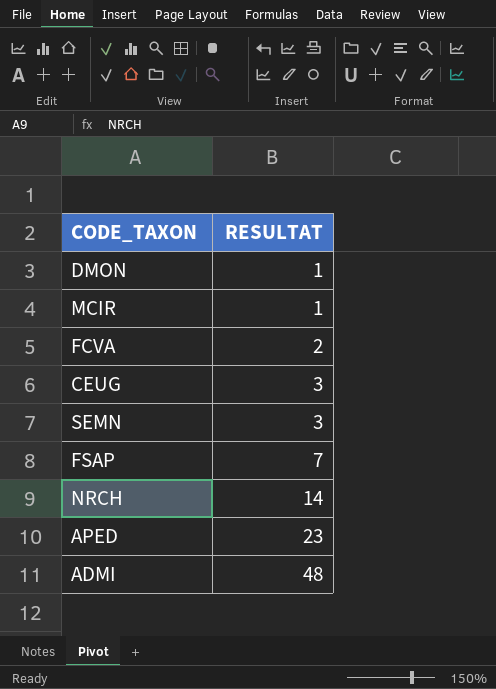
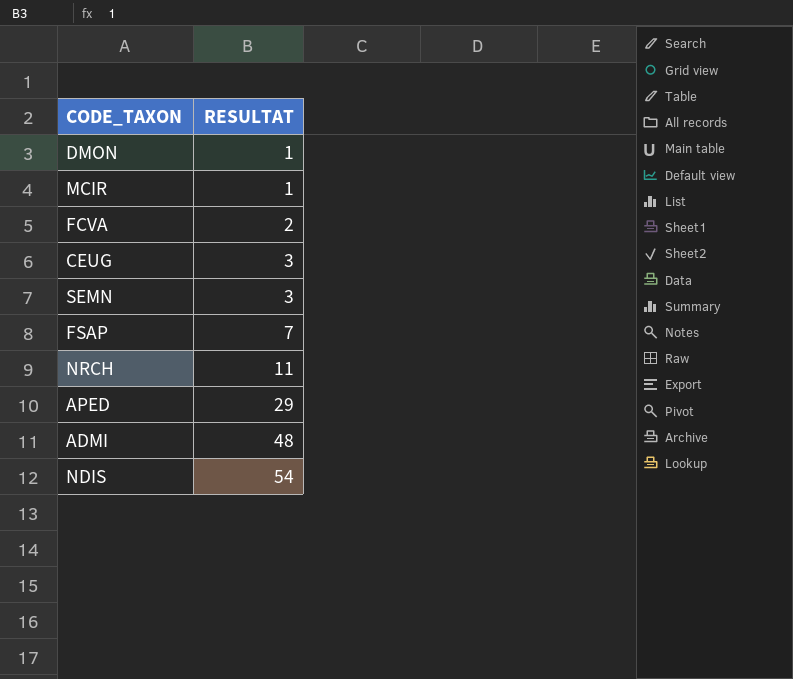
NRCH | RESULTAT: 14 -> 11
APED | RESULTAT: 23 -> 29
row NDIS: none -> 54

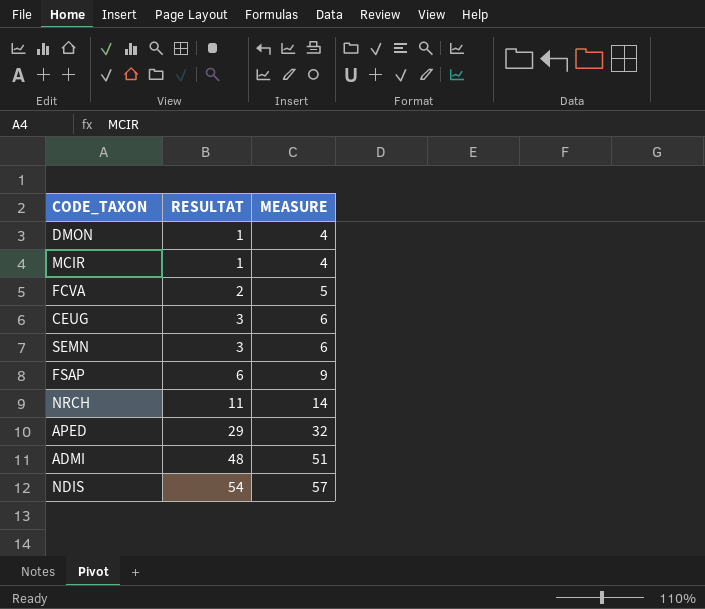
column MEASURE | formula: none -> [RESULTAT] + 3
FSAP | RESULTAT: 7 -> 6

